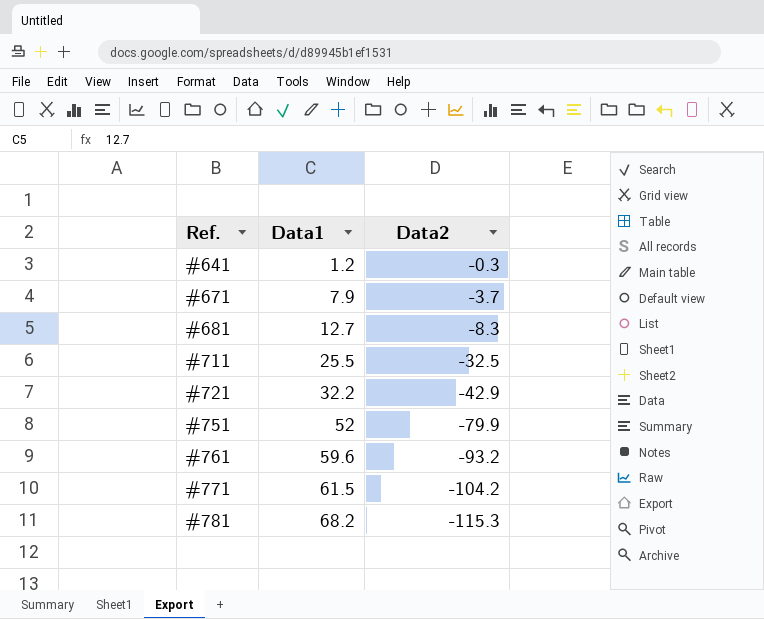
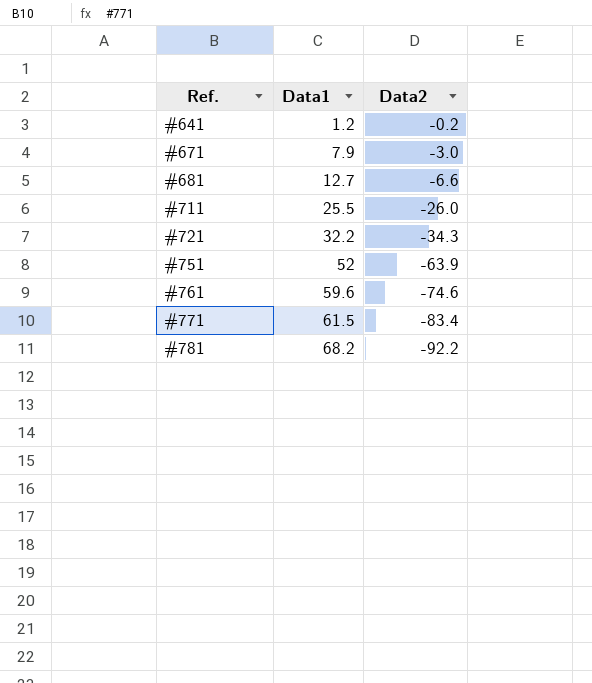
#641 | Data2: -0.3 -> -0.2
#671 | Data2: -3.7 -> -3.0
#681 | Data2: -8.3 -> -6.6
#711 | Data2: -32.5 -> -26.0
#721 | Data2: -42.9 -> -34.3
#751 | Data2: -79.9 -> -63.9
#761 | Data2: -93.2 -> -74.6
#771 | Data2: -104.2 -> -83.4
#781 | Data2: -115.3 -> -92.2

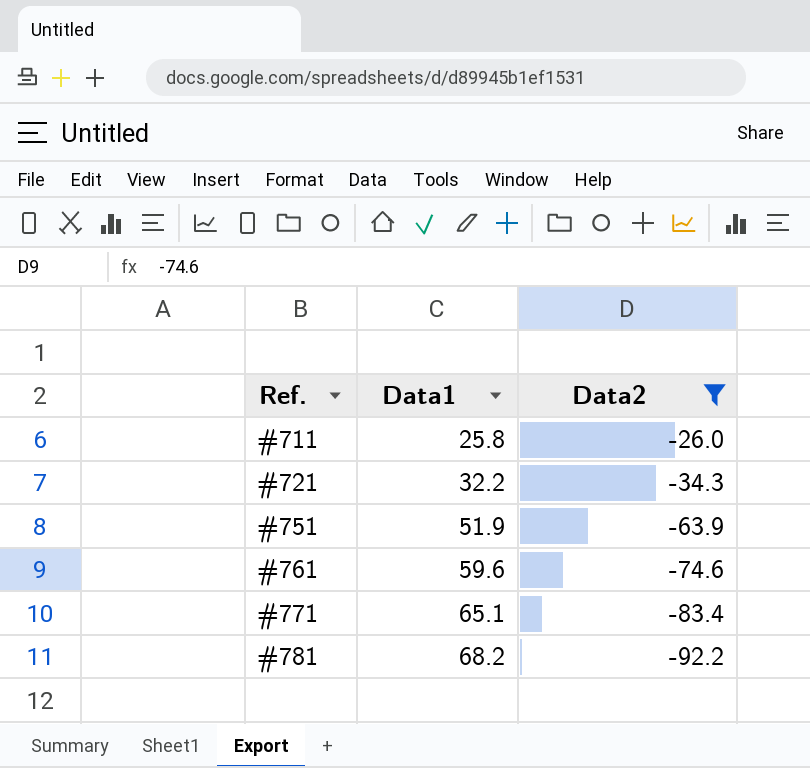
filter: none -> Data2 <= -26.0
#711 | Data1: 25.5 -> 25.8
#751 | Data1: 52 -> 51.9
#771 | Data1: 61.5 -> 65.1

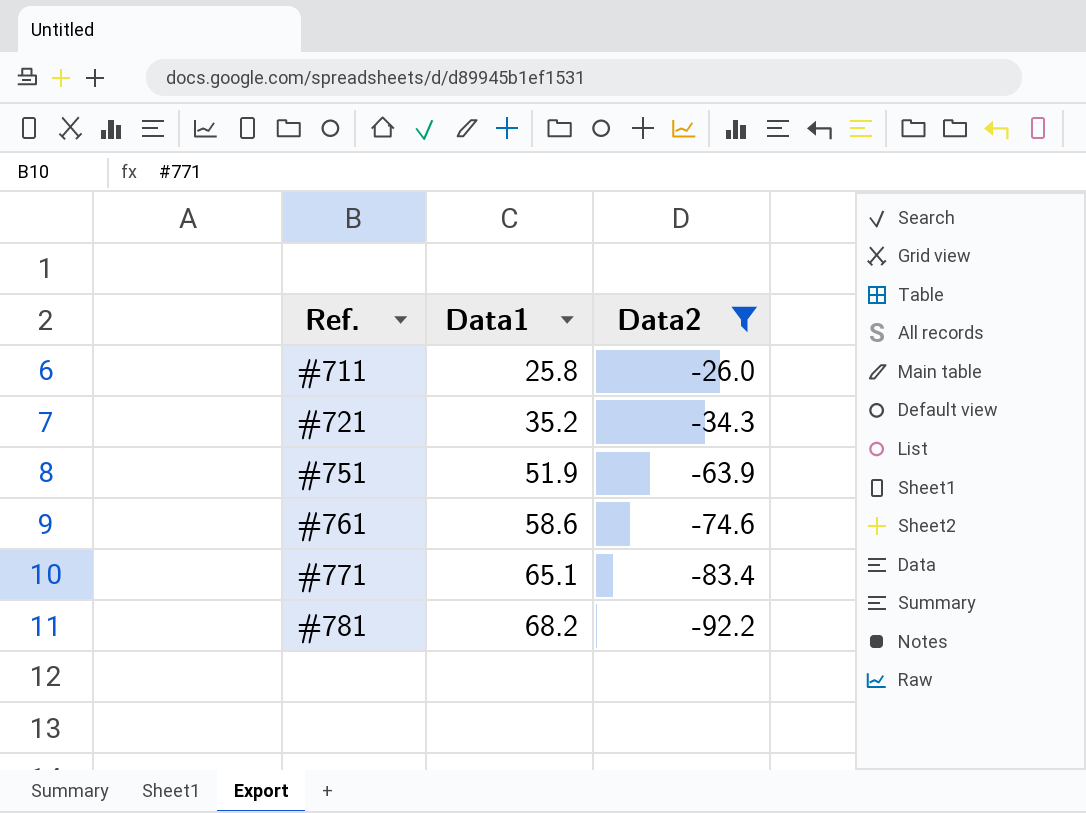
#721 | Data1: 32.2 -> 35.2
#761 | Data1: 59.6 -> 58.6

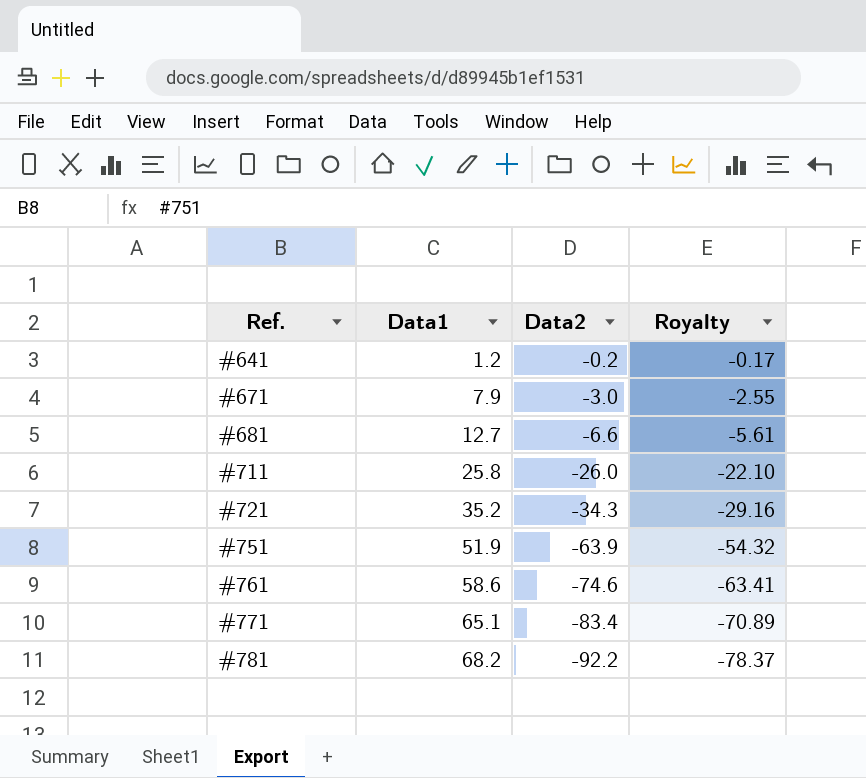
filter: Data2 <= -26.0 -> none
column Royalty | formula: none -> [Data2] * 0.85

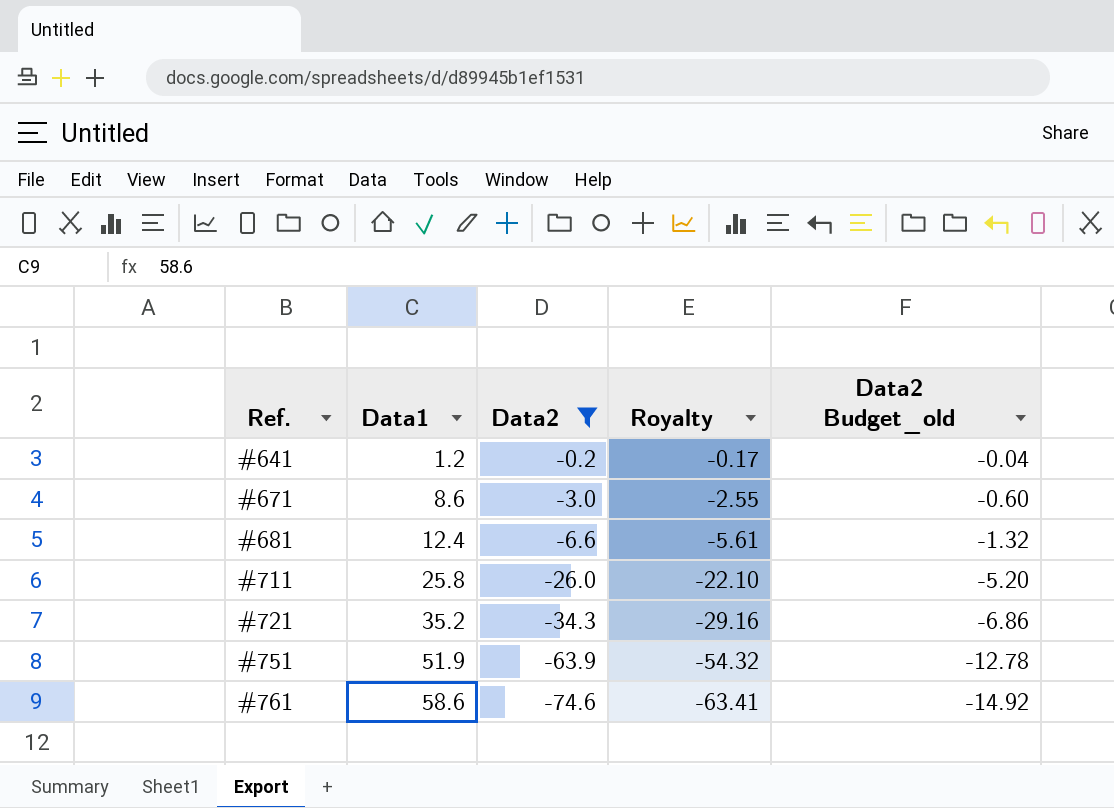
filter: none -> Data2 >= -74.6
column Data2 Budget_old | formula: none -> [Data2] * 0.2
#671 | Data1: 7.9 -> 8.6
#681 | Data1: 12.7 -> 12.4

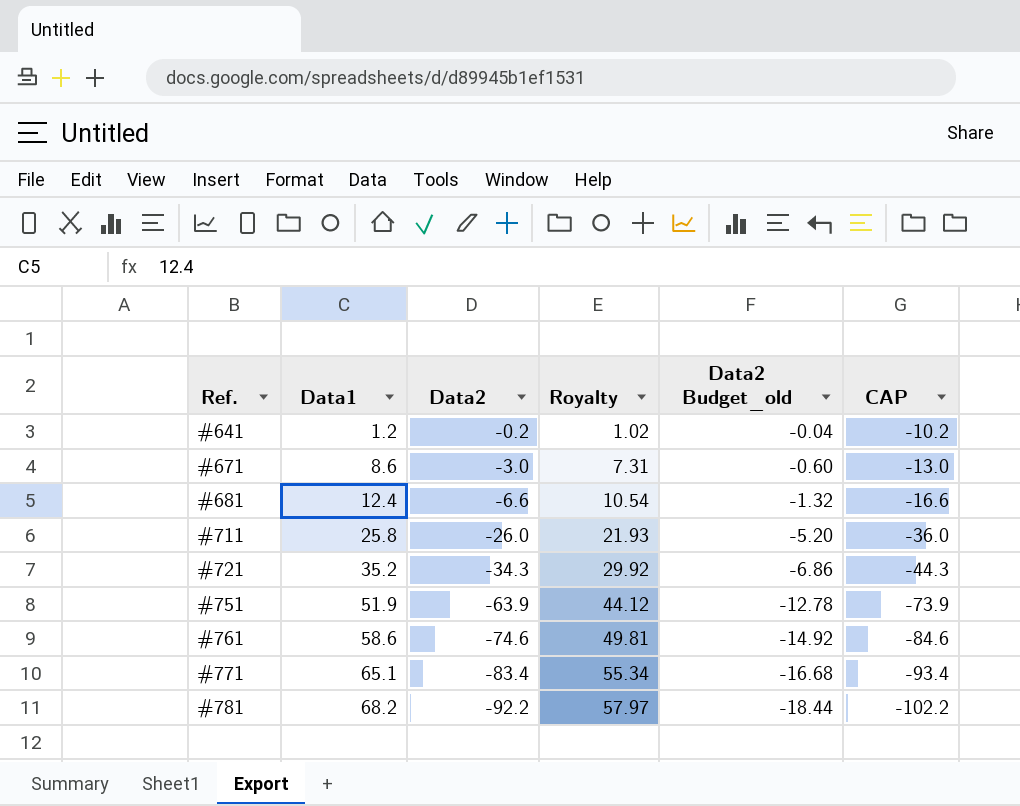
filter: Data2 >= -74.6 -> none
column Royalty | formula: [Data2] * 0.85 -> [Data1] * 0.85
column CAP | formula: none -> [Data2] - 10

